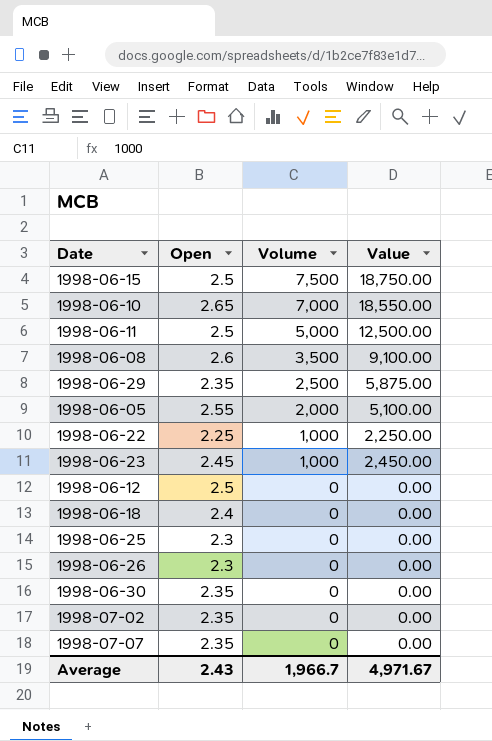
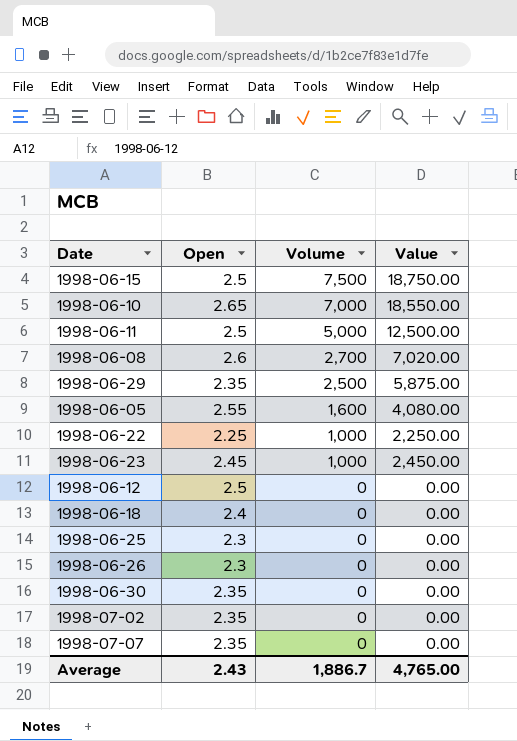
1998-06-08 | Volume: 3,500 -> 2,700
1998-06-08 | Value: 9,100.00 -> 7,020.00
1998-06-05 | Volume: 2,000 -> 1,600
1998-06-05 | Value: 5,100.00 -> 4,080.00
Average | Volume: 1,966.7 -> 1,886.7
Average | Value: 4,971.67 -> 4,765.00

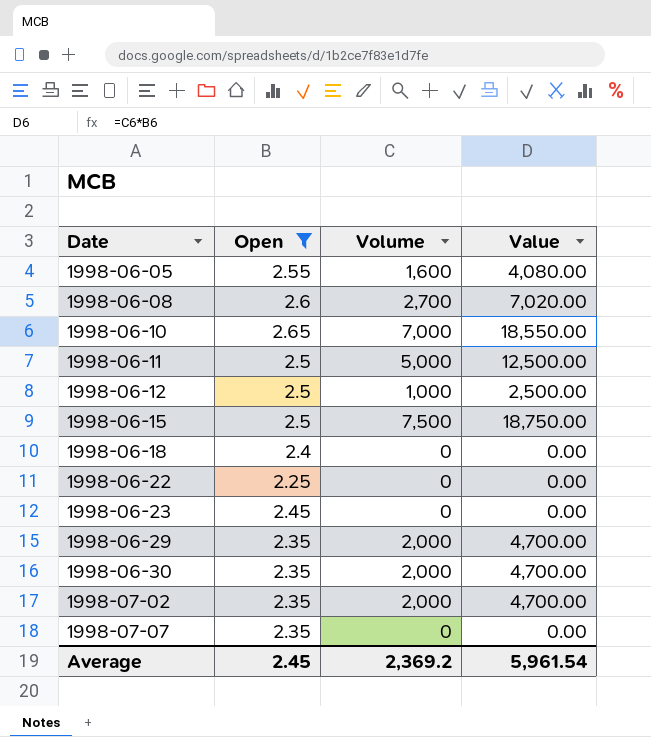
filter: none -> Open != 2.3
row order: Volume descending -> Date ascending
1998-06-12 | Volume: 0 -> 1,000
1998-06-12 | Value: 0.00 -> 2,500.00
1998-06-22 | Volume: 1,000 -> 0
1998-06-22 | Value: 2,250.00 -> 0.00
1998-06-23 | Volume: 1,000 -> 0
1998-06-23 | Value: 2,450.00 -> 0.00
1998-06-29 | Volume: 2,500 -> 2,000
1998-06-29 | Value: 5,875.00 -> 4,700.00
1998-06-30 | Volume: 0 -> 2,000
1998-06-30 | Value: 0.00 -> 4,700.00
1998-07-02 | Volume: 0 -> 2,000
1998-07-02 | Value: 0.00 -> 4,700.00
Average | Open: 2.43 -> 2.45
Average | Volume: 1,886.7 -> 2,369.2
Average | Value: 4,765.00 -> 5,961.54

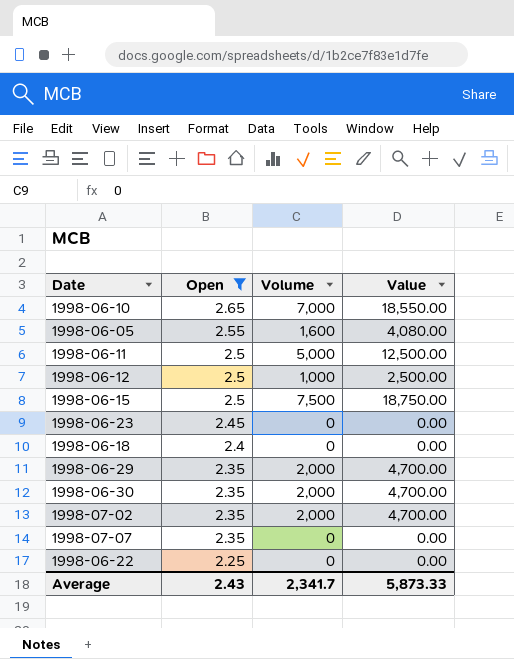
row order: Date ascending -> Open descending
row 1998-06-08: 2.6 | 2,700 | 7,020.00 -> none
Average | Open: 2.45 -> 2.43
Average | Volume: 2,369.2 -> 2,341.7
Average | Value: 5,961.54 -> 5,873.33

